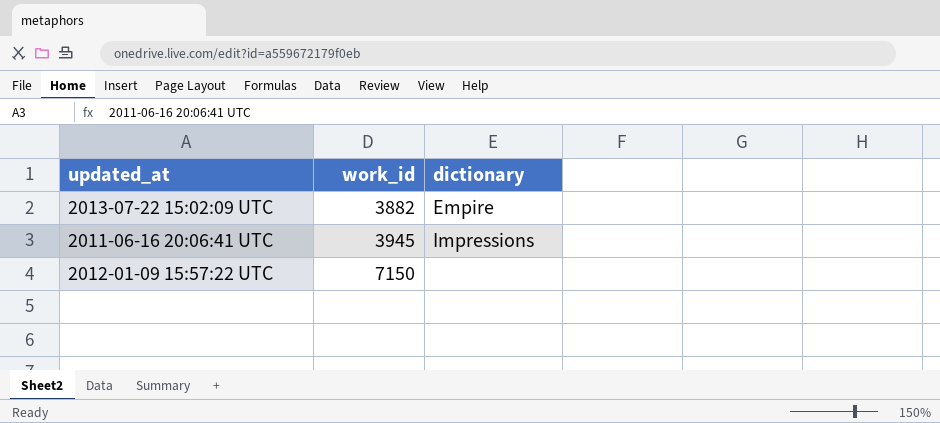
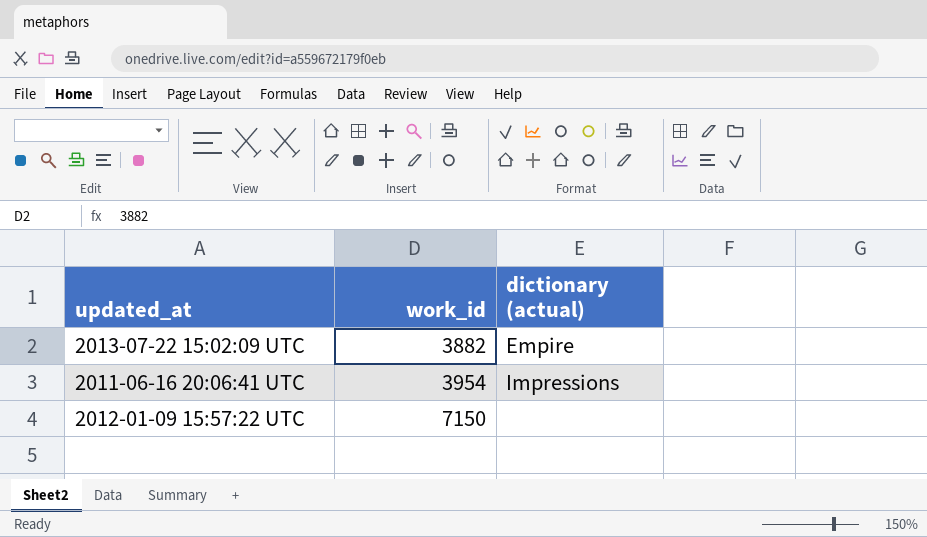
column name: dictionary -> dictionary (actual)
2011-06-16 20:06:41 UTC | work_id: 3945 -> 3954

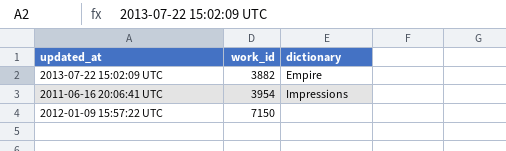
column name: dictionary (actual) -> dictionary

